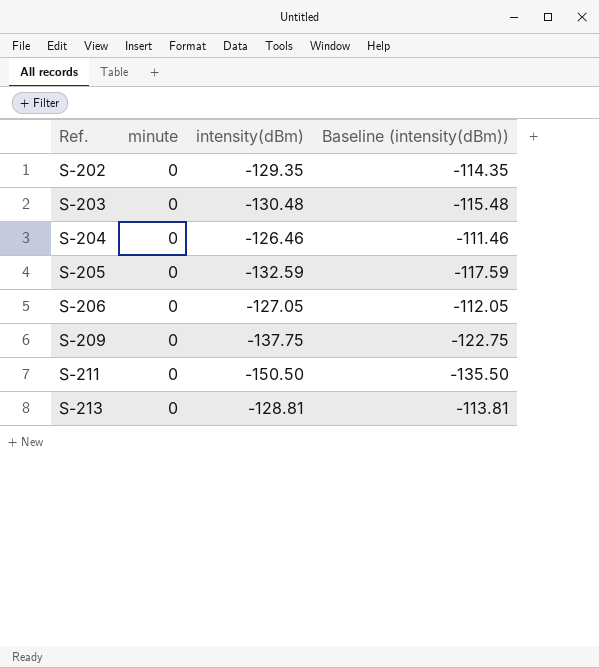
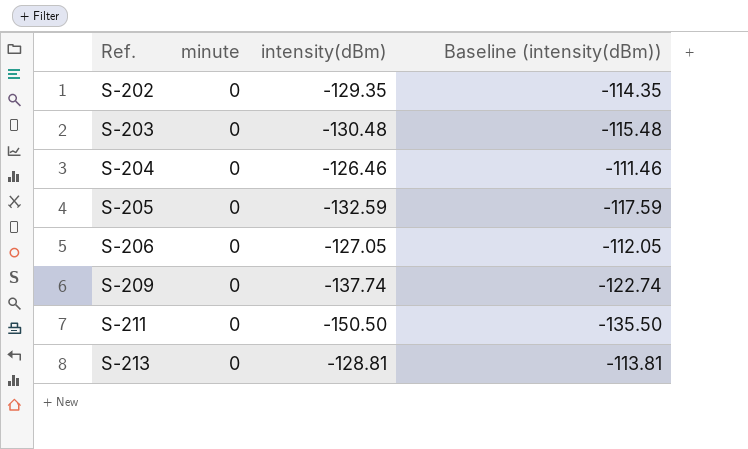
S-209 | intensity(dBm): -137.75 -> -137.74
S-209 | Baseline (intensity(dBm)): -122.75 -> -122.74

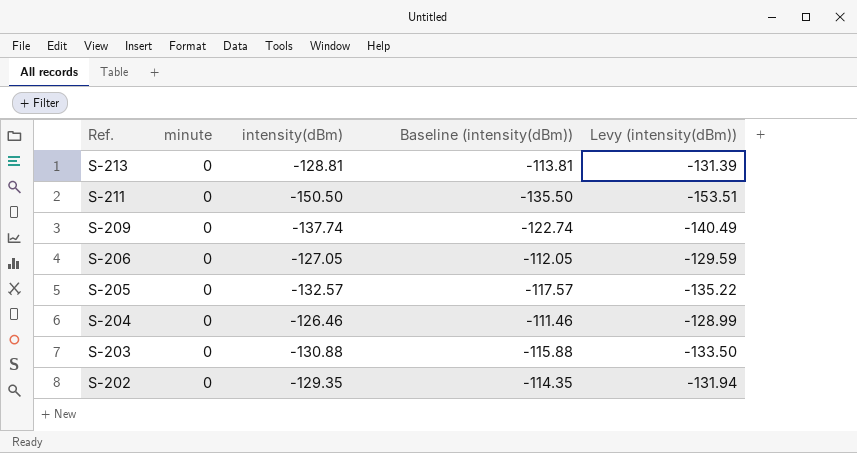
row order: Ref. ascending -> Ref. descending
column Levy (intensity(dBm)) | formula: none -> [intensity(dBm)] * 1.02
S-205 | intensity(dBm): -132.59 -> -132.57
S-205 | Baseline (intensity(dBm)): -117.59 -> -117.57
S-203 | intensity(dBm): -130.48 -> -130.88
S-203 | Baseline (intensity(dBm)): -115.48 -> -115.88

